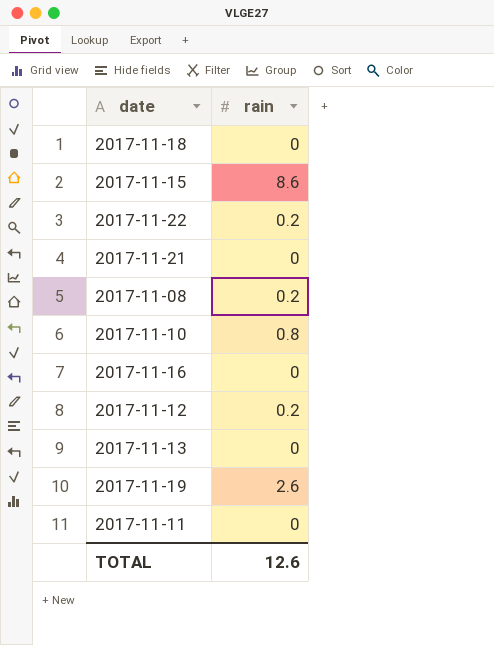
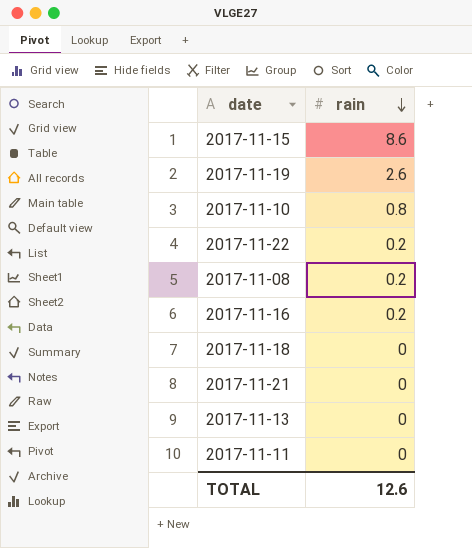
row order: none -> rain descending
row 2017-11-12: 0.2 -> none
2017-11-16 | rain: 0 -> 0.2

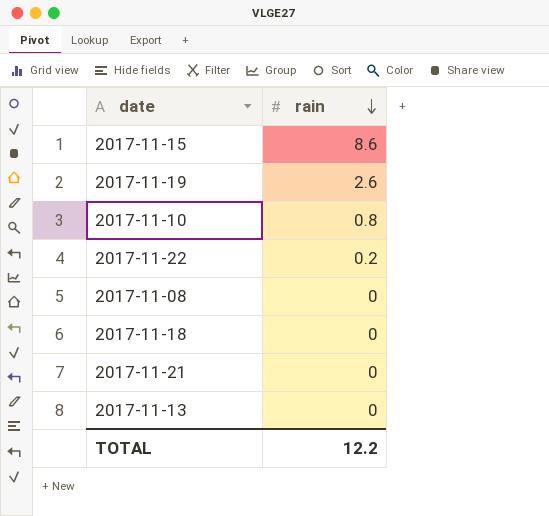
row 2017-11-16: 0.2 -> none
row 2017-11-11: 0 -> none
2017-11-08 | rain: 0.2 -> 0
TOTAL | rain: 12.6 -> 12.2

